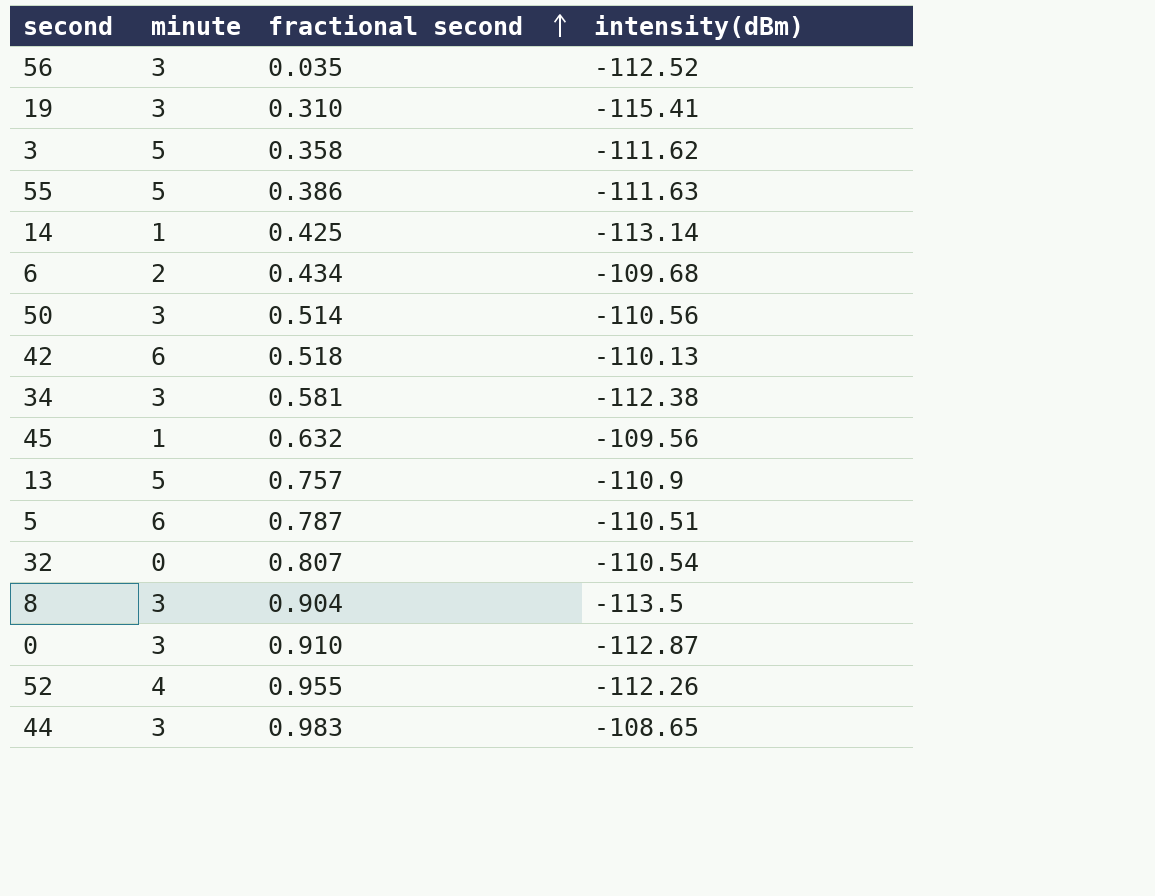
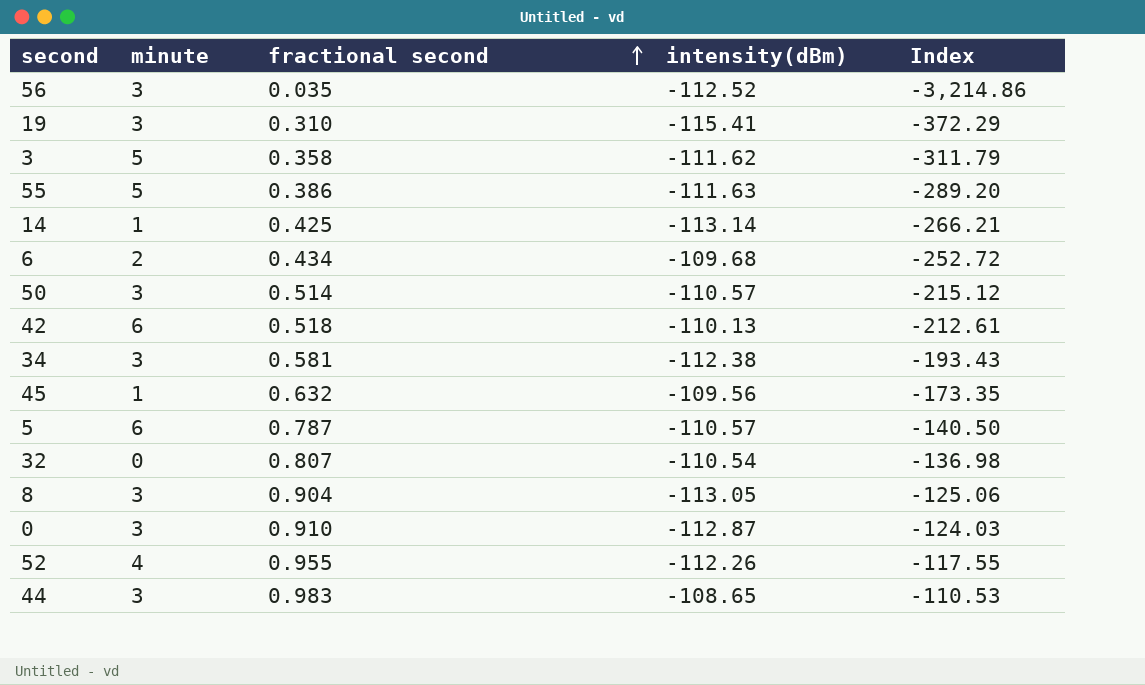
column Index | formula: none -> [intensity(dBm)] / [fractional second]
row 13: 5 | 0.757 | -110.9 -> none
50 | intensity(dBm): -110.56 -> -110.57
5 | intensity(dBm): -110.51 -> -110.57
8 | intensity(dBm): -113.5 -> -113.05

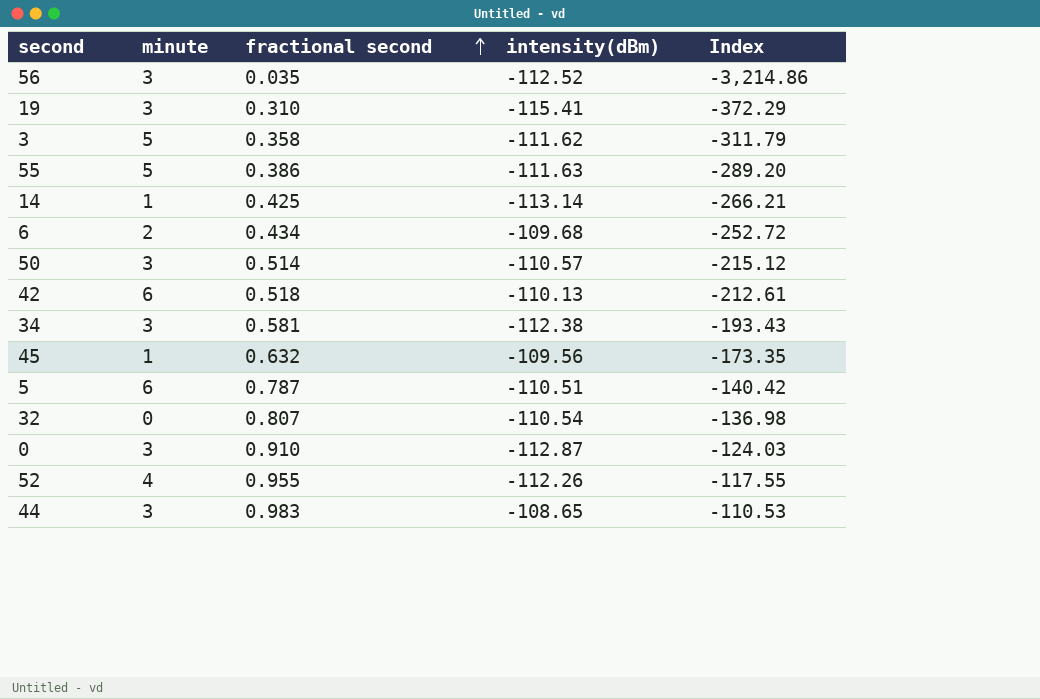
row 8: 3 | 0.904 | -113.05 | -125.06 -> none
5 | intensity(dBm): -110.57 -> -110.51
5 | Index: -140.50 -> -140.42

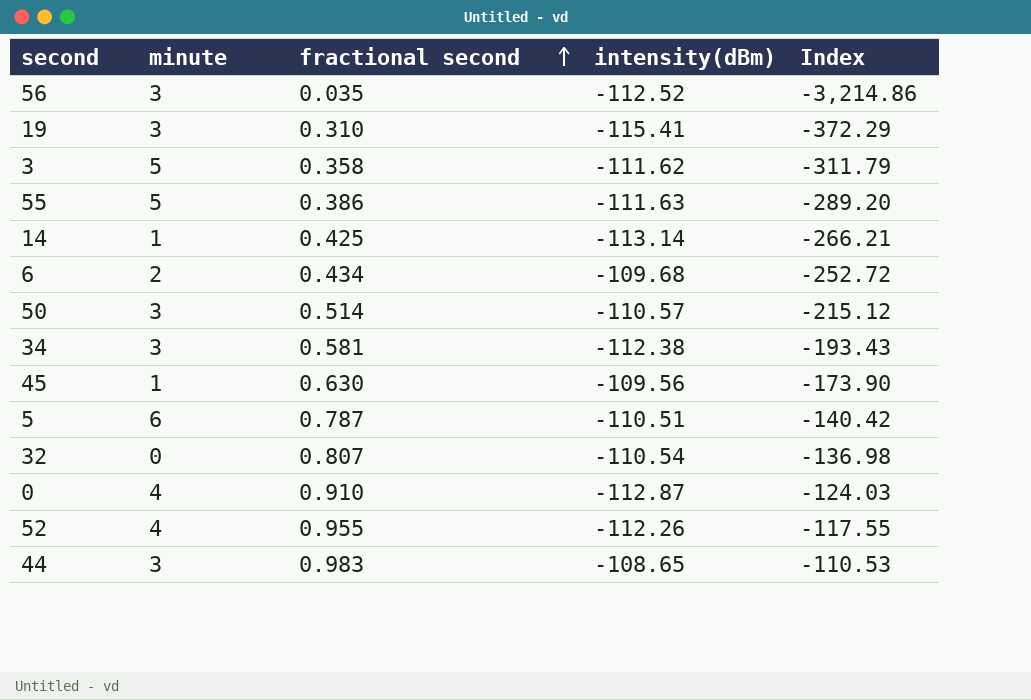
row 42: 6 | 0.518 | -110.13 | -212.61 -> none
45 | fractional second: 0.632 -> 0.630
45 | Index: -173.35 -> -173.90
0 | minute: 3 -> 4

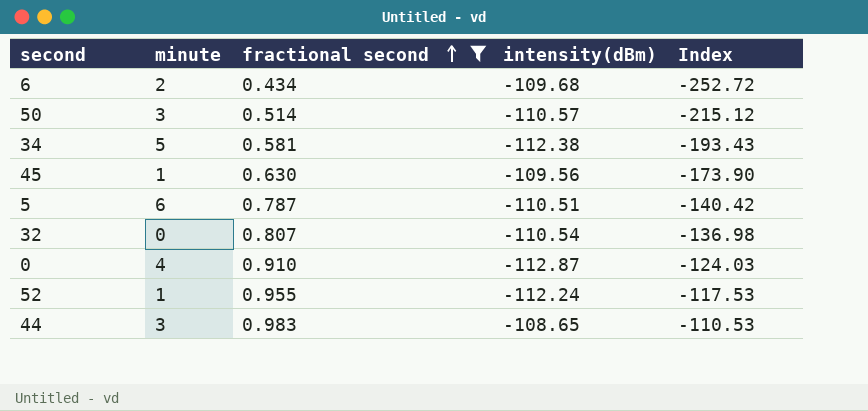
filter: none -> fractional second >= 0.434
34 | minute: 3 -> 5
52 | minute: 4 -> 1
52 | intensity(dBm): -112.26 -> -112.24
52 | Index: -117.55 -> -117.53

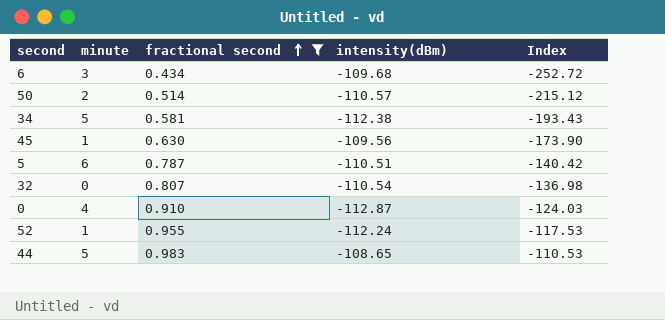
6 | minute: 2 -> 3
50 | minute: 3 -> 2
44 | minute: 3 -> 5

